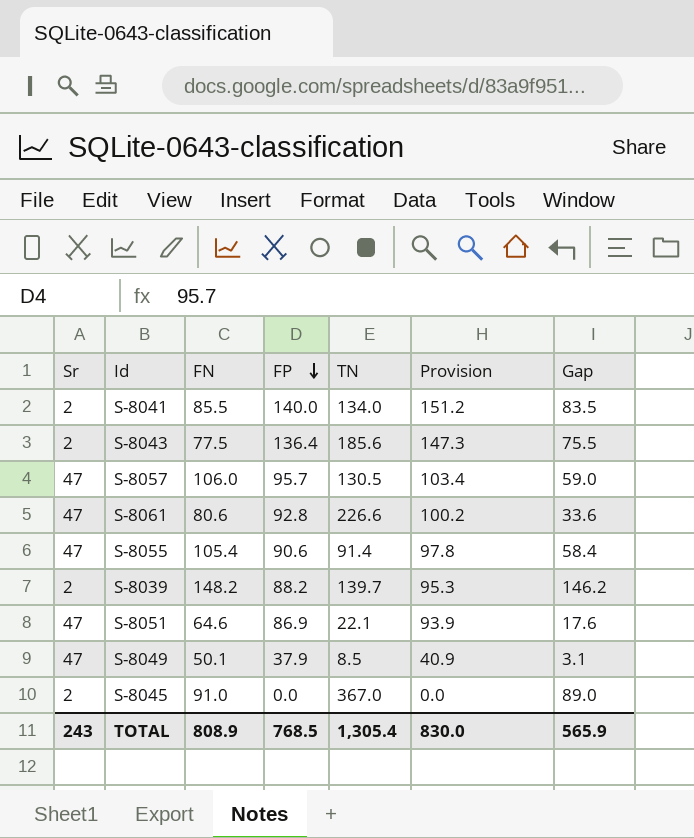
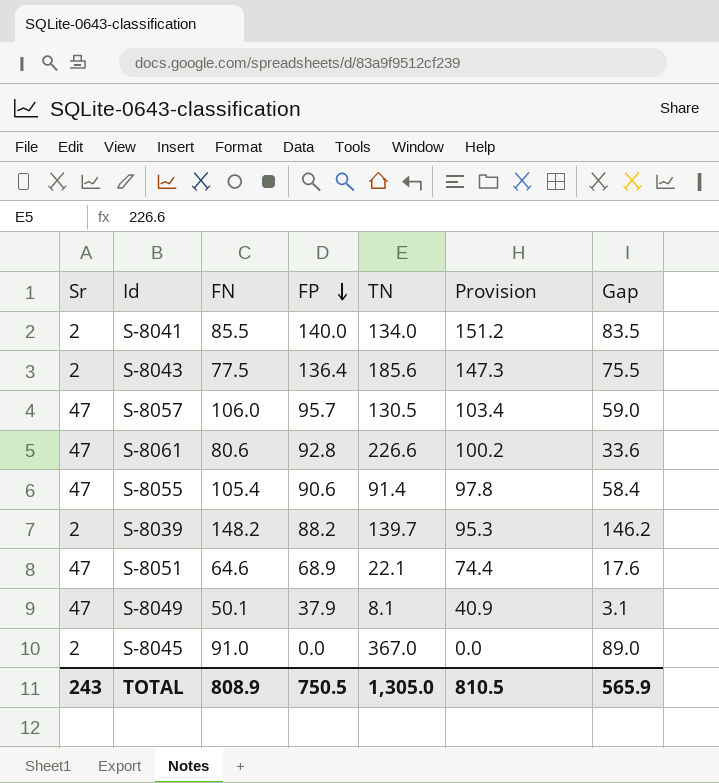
S-8051 | FP: 86.9 -> 68.9
S-8051 | Provision: 93.9 -> 74.4
S-8049 | TN: 8.5 -> 8.1
TOTAL | FP: 768.5 -> 750.5
TOTAL | TN: 1,305.4 -> 1,305.0
TOTAL | Provision: 830.0 -> 810.5

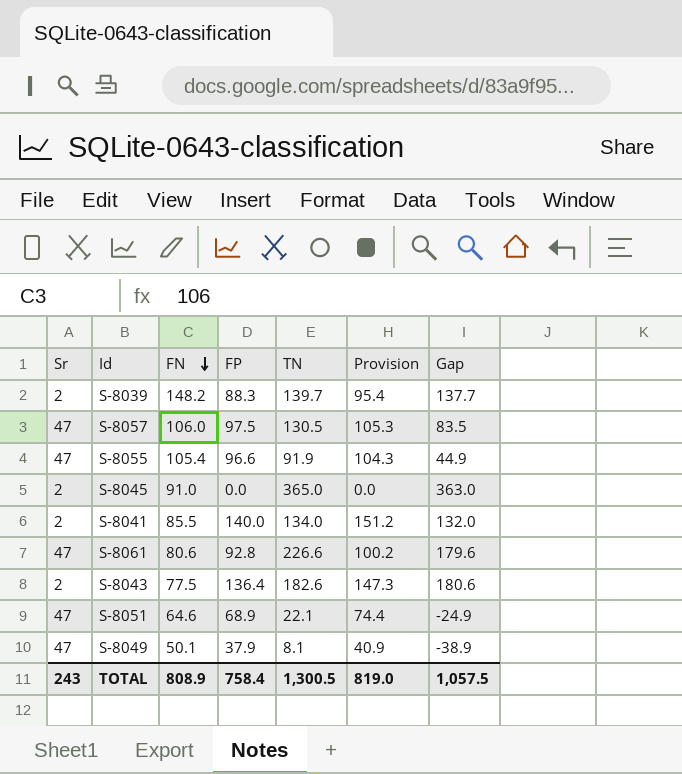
row order: FP descending -> FN descending
column Gap | formula: [FN] - [Sr] -> [TN] - [Sr]
S-8039 | FP: 88.2 -> 88.3
S-8039 | Provision: 95.3 -> 95.4
S-8057 | FP: 95.7 -> 97.5
S-8057 | Provision: 103.4 -> 105.3
S-8055 | FP: 90.6 -> 96.6
S-8055 | TN: 91.4 -> 91.9
S-8055 | Provision: 97.8 -> 104.3
S-8045 | TN: 367.0 -> 365.0
S-8043 | TN: 185.6 -> 182.6
TOTAL | FP: 750.5 -> 758.4
TOTAL | TN: 1,305.0 -> 1,300.5
TOTAL | Provision: 810.5 -> 819.0
TOTAL | Gap: 565.9 -> 1,057.5

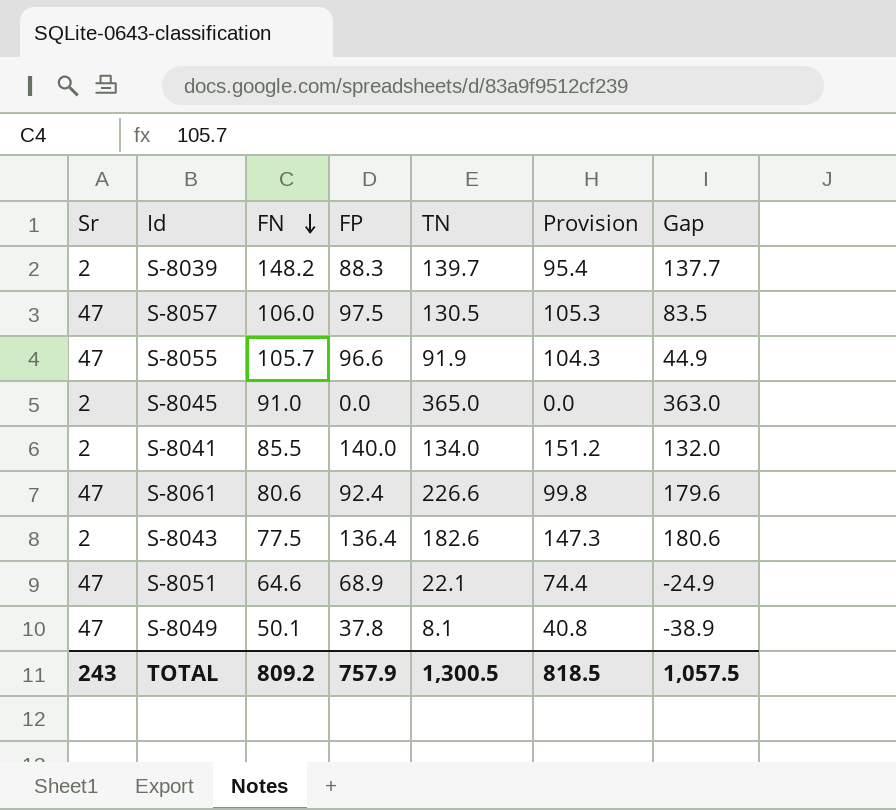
S-8055 | FN: 105.4 -> 105.7
S-8061 | FP: 92.8 -> 92.4
S-8061 | Provision: 100.2 -> 99.8
S-8049 | FP: 37.9 -> 37.8
S-8049 | Provision: 40.9 -> 40.8
TOTAL | FN: 808.9 -> 809.2
TOTAL | FP: 758.4 -> 757.9
TOTAL | Provision: 819.0 -> 818.5

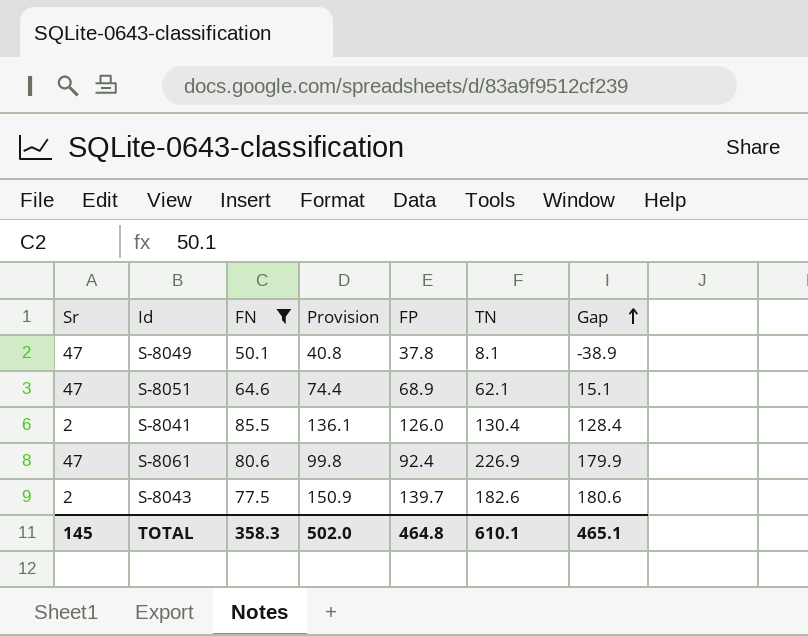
filter: none -> FN <= 85.5
row order: FN descending -> Gap ascending
column Provision | position: 6 -> 4
S-8051 | TN: 22.1 -> 62.1
S-8051 | Gap: -24.9 -> 15.1
S-8041 | Provision: 151.2 -> 136.1
S-8041 | FP: 140.0 -> 126.0
S-8041 | TN: 134.0 -> 130.4
S-8041 | Gap: 132.0 -> 128.4
S-8061 | TN: 226.6 -> 226.9
S-8061 | Gap: 179.6 -> 179.9
S-8043 | Provision: 147.3 -> 150.9
S-8043 | FP: 136.4 -> 139.7
TOTAL | Sr: 243 -> 145
TOTAL | FN: 809.2 -> 358.3
TOTAL | Provision: 818.5 -> 502.0
TOTAL | FP: 757.9 -> 464.8
TOTAL | TN: 1,300.5 -> 610.1
TOTAL | Gap: 1,057.5 -> 465.1

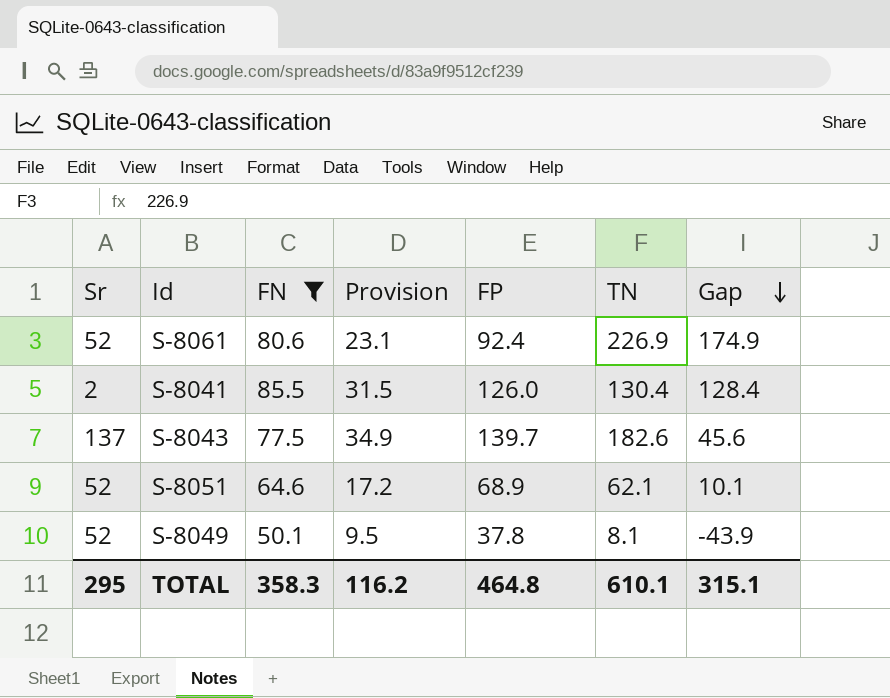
row order: Gap ascending -> Gap descending
column Provision | formula: [FP] * 1.08 -> [FP] * 0.25
S-8061 | Sr: 47 -> 52
S-8061 | Gap: 179.9 -> 174.9
S-8043 | Sr: 2 -> 137
S-8043 | Gap: 180.6 -> 45.6
S-8051 | Sr: 47 -> 52
S-8051 | Gap: 15.1 -> 10.1
S-8049 | Sr: 47 -> 52
S-8049 | Gap: -38.9 -> -43.9
TOTAL | Sr: 145 -> 295
TOTAL | Provision: 502.0 -> 116.2
TOTAL | Gap: 465.1 -> 315.1

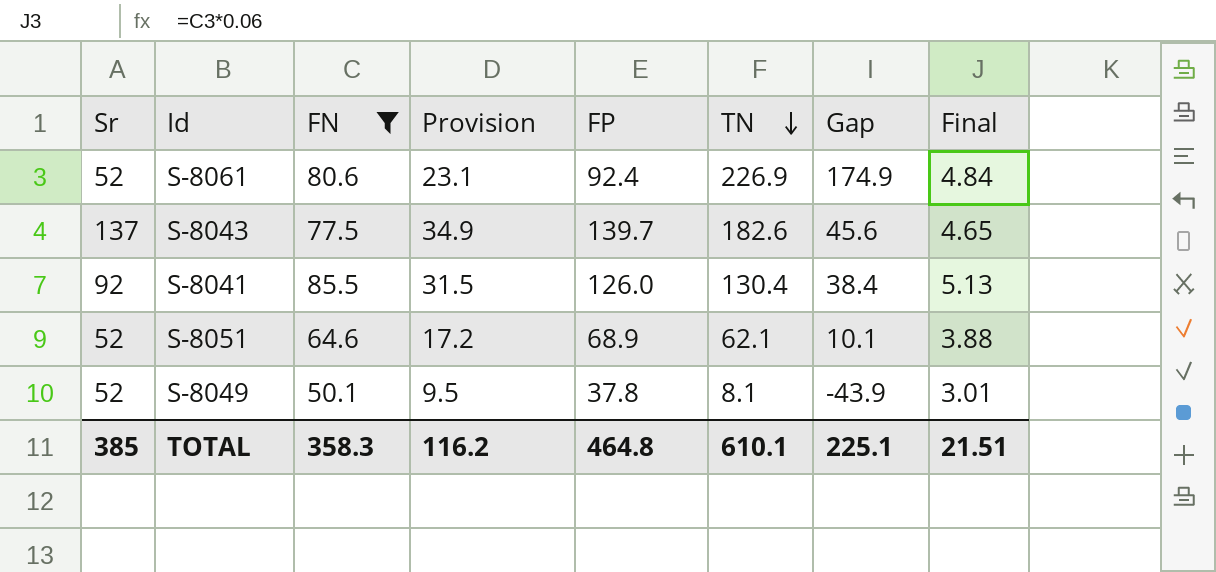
row order: Gap descending -> TN descending
column Final | formula: none -> [FN] * 0.06
S-8041 | Sr: 2 -> 92
S-8041 | Gap: 128.4 -> 38.4
TOTAL | Sr: 295 -> 385
TOTAL | Gap: 315.1 -> 225.1

